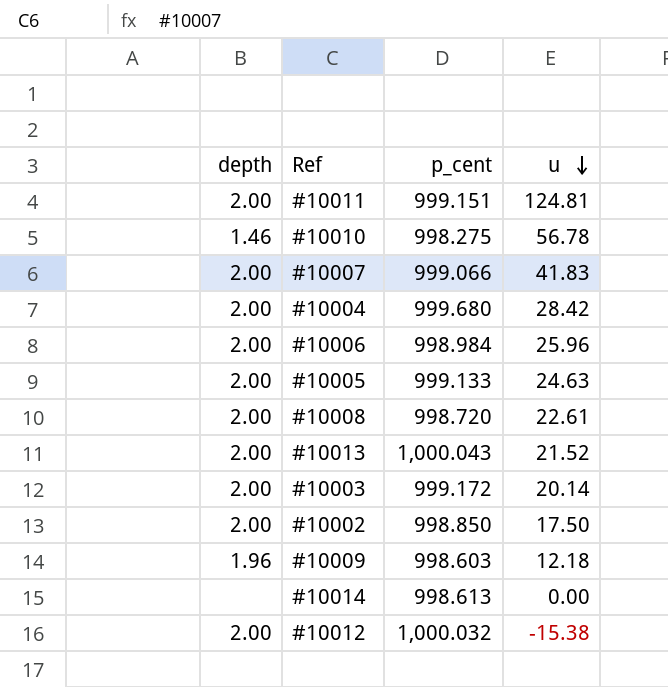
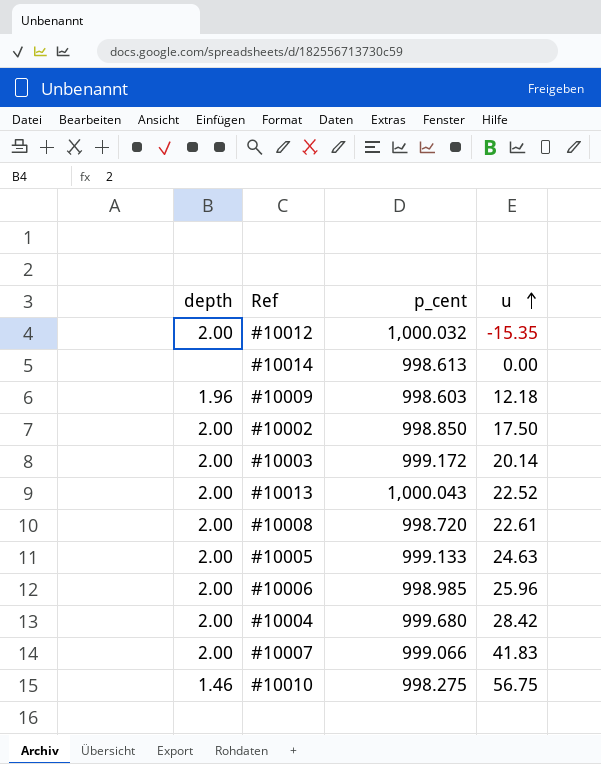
row order: u descending -> u ascending
row #10011: 2.00 | 999.151 | 124.81 -> none
#10012 | u: -15.38 -> -15.35
#10013 | u: 21.52 -> 22.52
#10006 | p_cent: 998.984 -> 998.985
#10010 | u: 56.78 -> 56.75

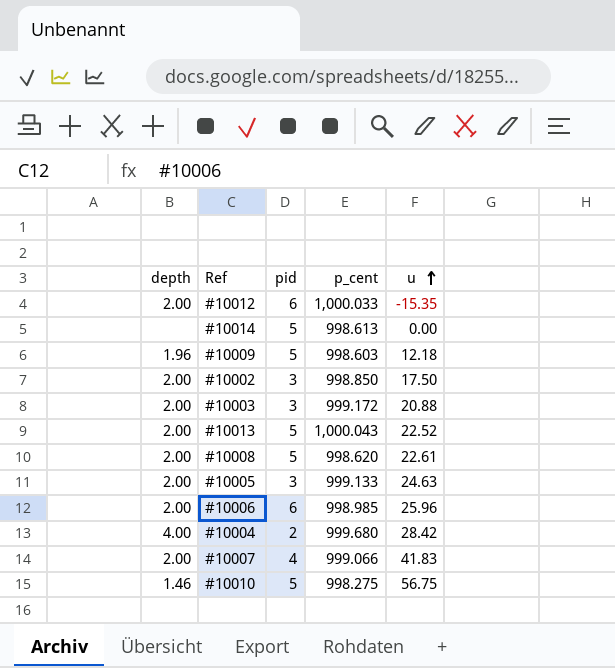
column pid | position: none -> 3
#10012 | p_cent: 1,000.032 -> 1,000.033
#10003 | u: 20.14 -> 20.88
#10008 | p_cent: 998.720 -> 998.620
#10004 | depth: 2.00 -> 4.00

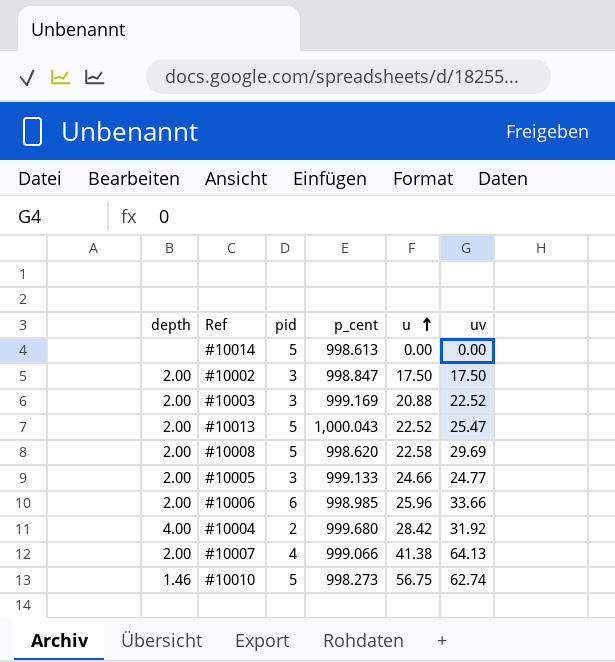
column uv | position: none -> 6
row #10012: 2.00 | 6 | 1,000.033 | -15.35 -> none
row #10009: 1.96 | 5 | 998.603 | 12.18 -> none
#10002 | p_cent: 998.850 -> 998.847
#10003 | p_cent: 999.172 -> 999.169
#10008 | u: 22.61 -> 22.58
#10005 | u: 24.63 -> 24.66
#10007 | u: 41.83 -> 41.38
#10010 | p_cent: 998.275 -> 998.273

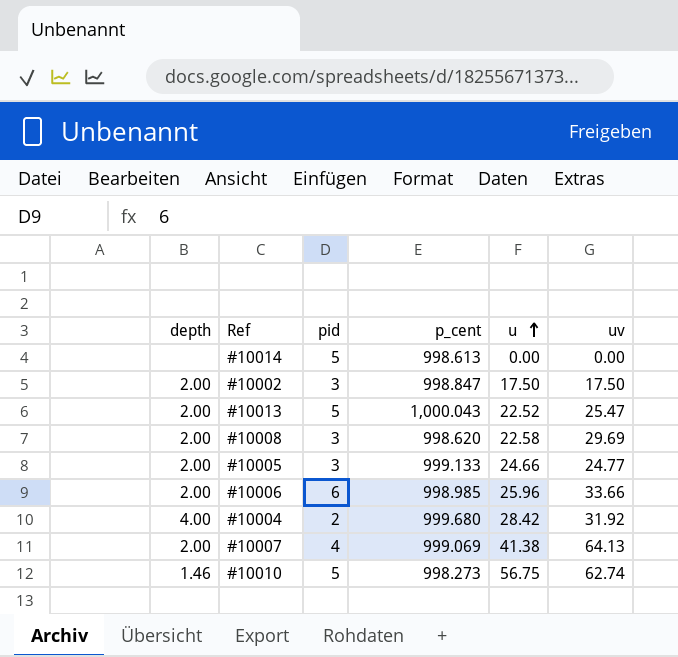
row #10003: 2.00 | 3 | 999.169 | 20.88 | 22.52 -> none
#10008 | pid: 5 -> 3
#10007 | p_cent: 999.066 -> 999.069

